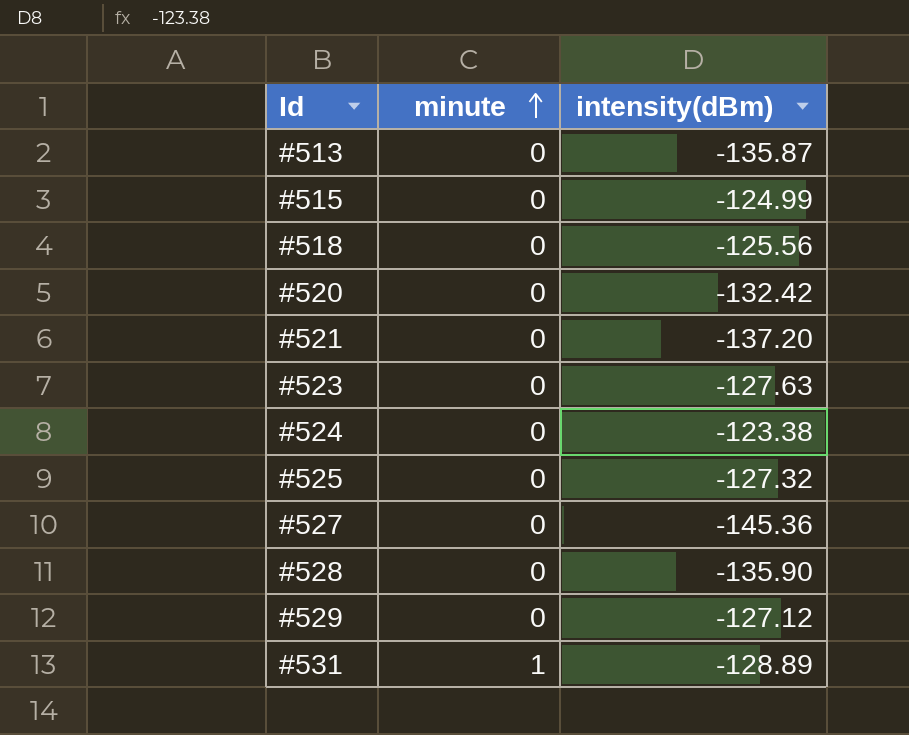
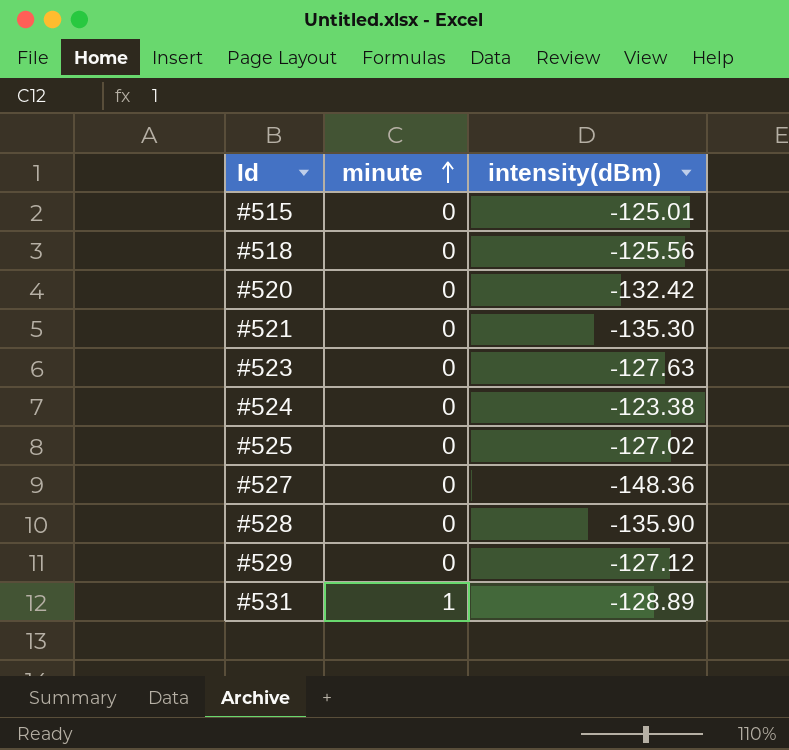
row #513: 0 | -135.87 -> none
#515 | intensity(dBm): -124.99 -> -125.01
#521 | intensity(dBm): -137.20 -> -135.30
#525 | intensity(dBm): -127.32 -> -127.02
#527 | intensity(dBm): -145.36 -> -148.36

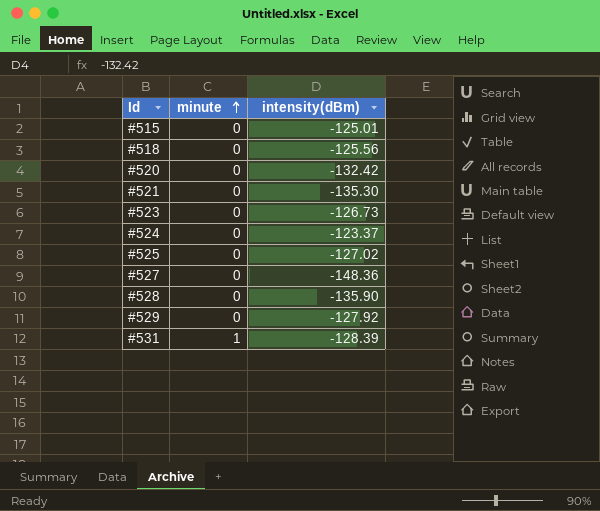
#523 | intensity(dBm): -127.63 -> -126.73
#524 | intensity(dBm): -123.38 -> -123.37
#529 | intensity(dBm): -127.12 -> -127.92
#531 | intensity(dBm): -128.89 -> -128.39

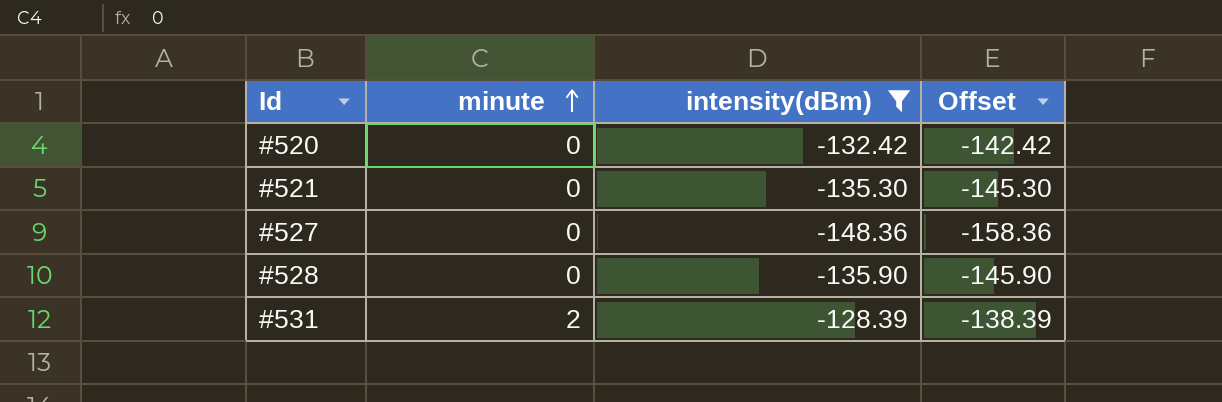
filter: none -> intensity(dBm) <= -128.39
column Offset | formula: none -> [intensity(dBm)] - 10
#531 | minute: 1 -> 2

